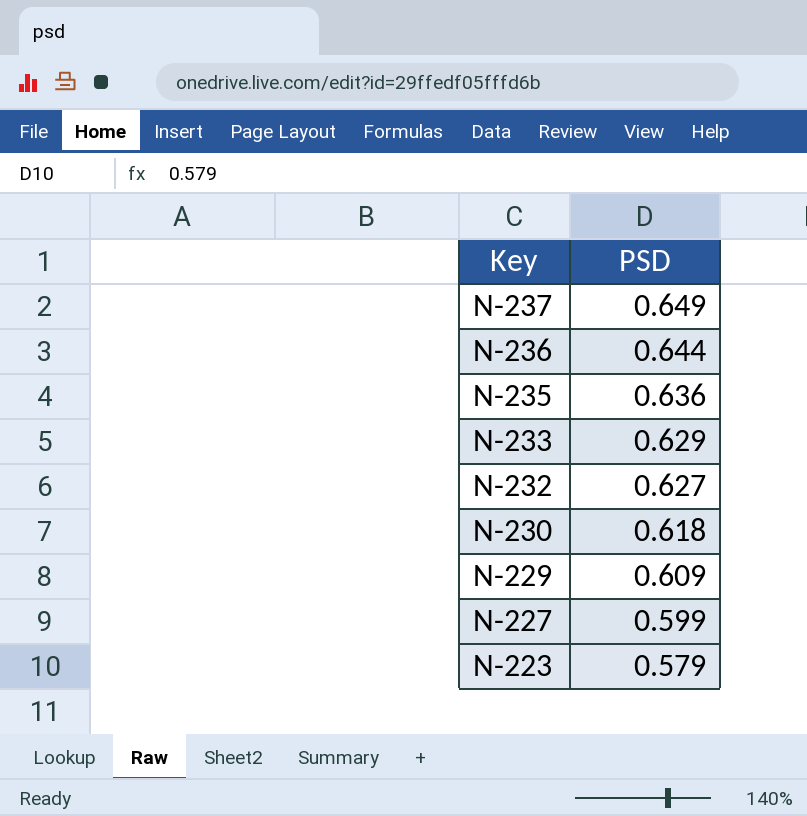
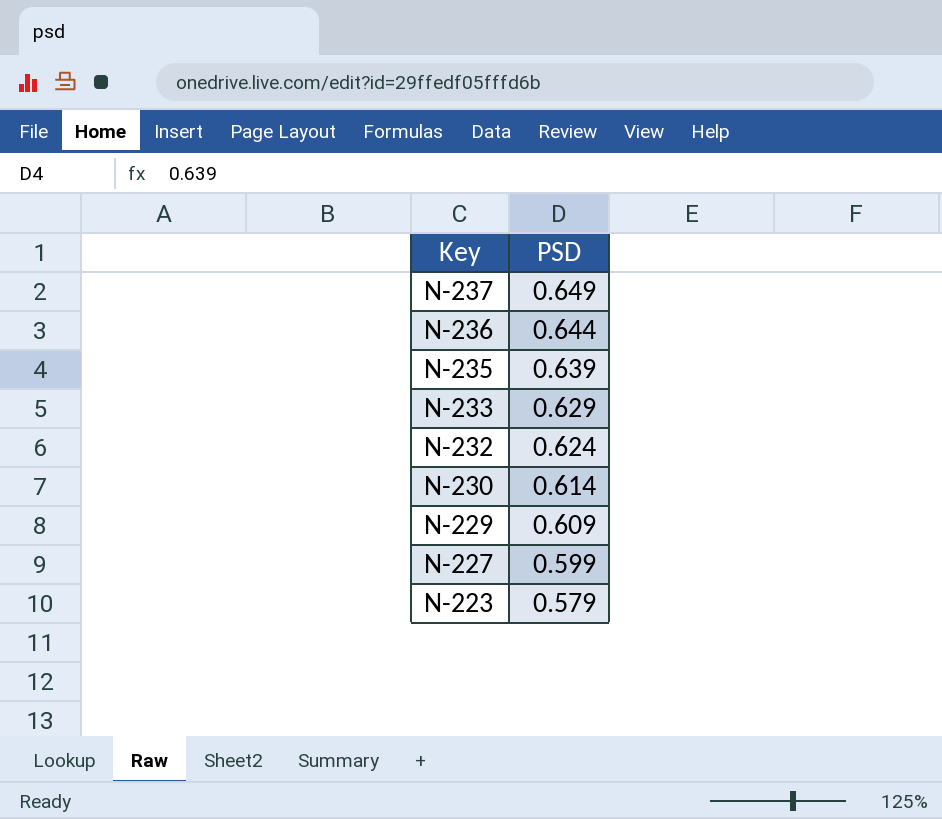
N-235 | PSD: 0.636 -> 0.639
N-232 | PSD: 0.627 -> 0.624
N-230 | PSD: 0.618 -> 0.614

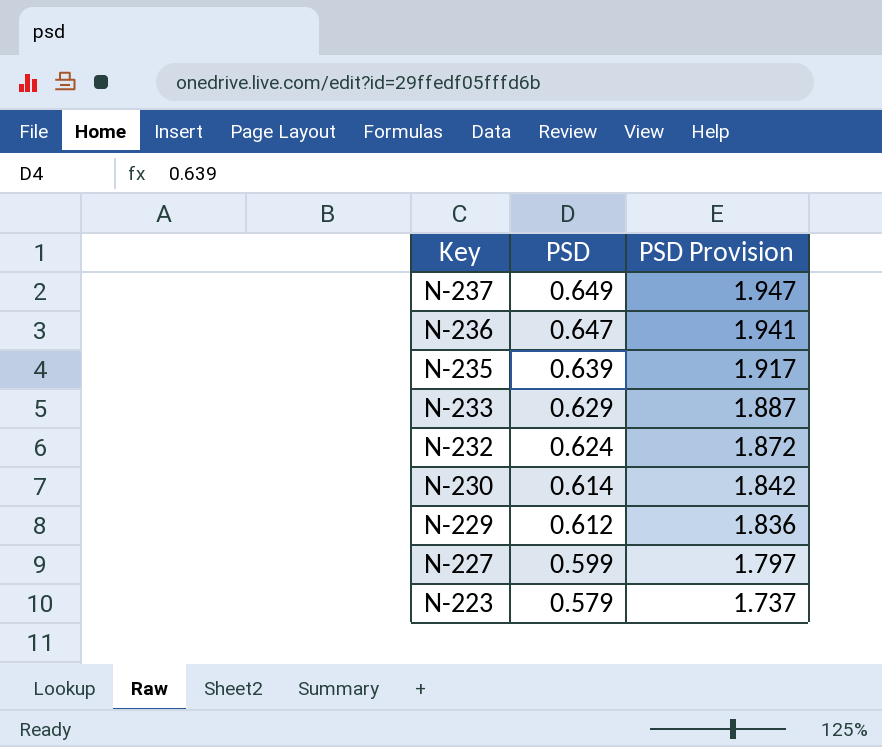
column PSD Provision | formula: none -> [PSD] * 3
N-236 | PSD: 0.644 -> 0.647
N-229 | PSD: 0.609 -> 0.612

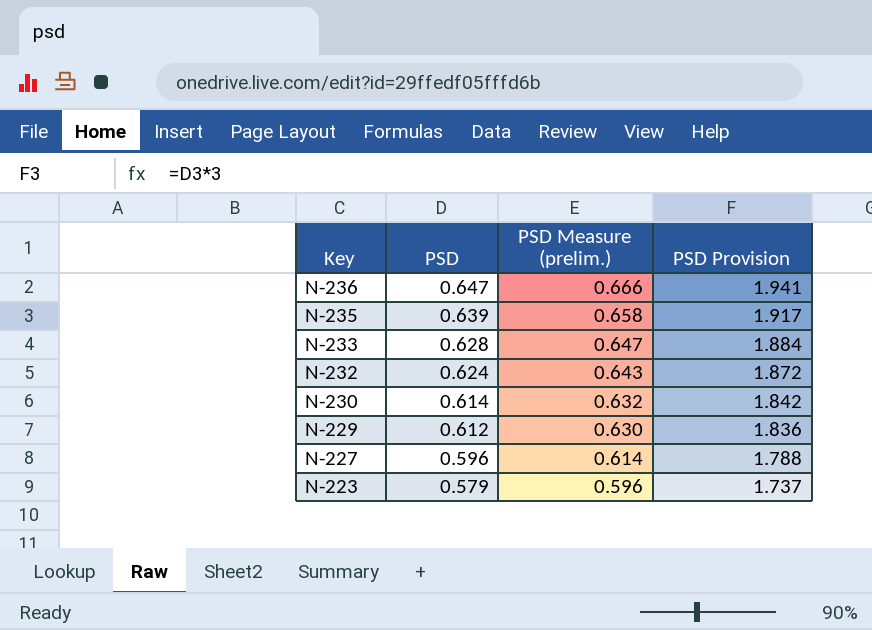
column PSD Measure (prelim.) | formula: none -> [PSD] * 1.03
row N-237: 0.649 | 1.947 -> none
N-233 | PSD: 0.629 -> 0.628
N-233 | PSD Provision: 1.887 -> 1.884
N-227 | PSD: 0.599 -> 0.596
N-227 | PSD Provision: 1.797 -> 1.788

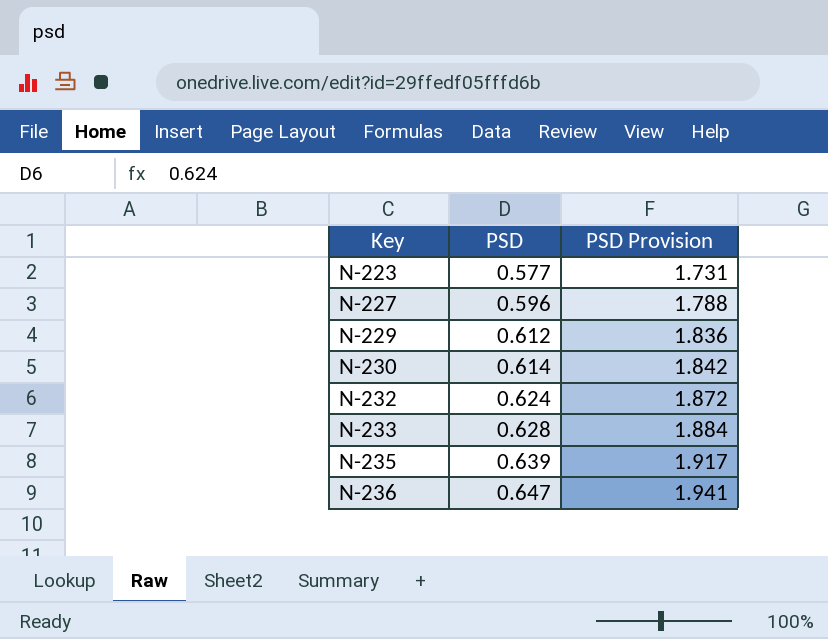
row order: Key descending -> Key ascending
column PSD Measure (prelim.) | formula: [PSD] * 1.03 -> none
N-223 | PSD: 0.579 -> 0.577
N-223 | PSD Provision: 1.737 -> 1.731

